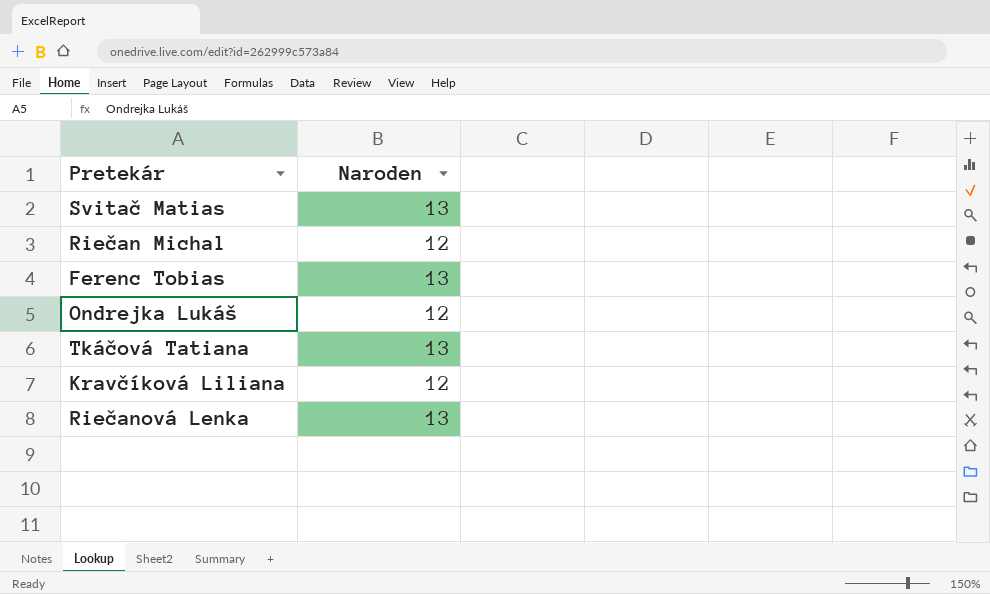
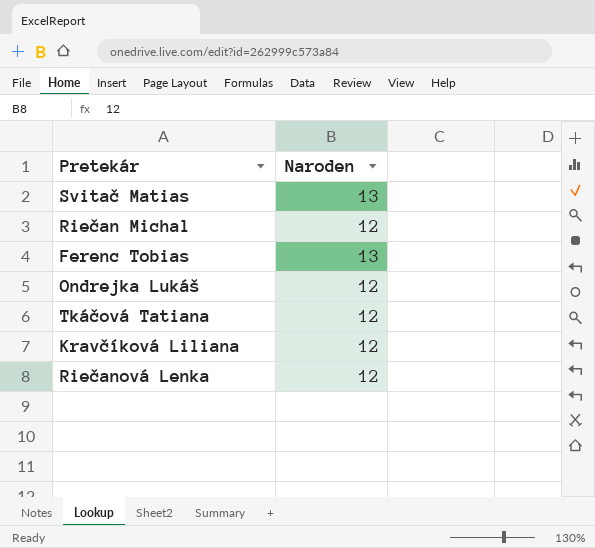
Tkáčová Tatiana | Naroden: 13 -> 12
Riečanová Lenka | Naroden: 13 -> 12

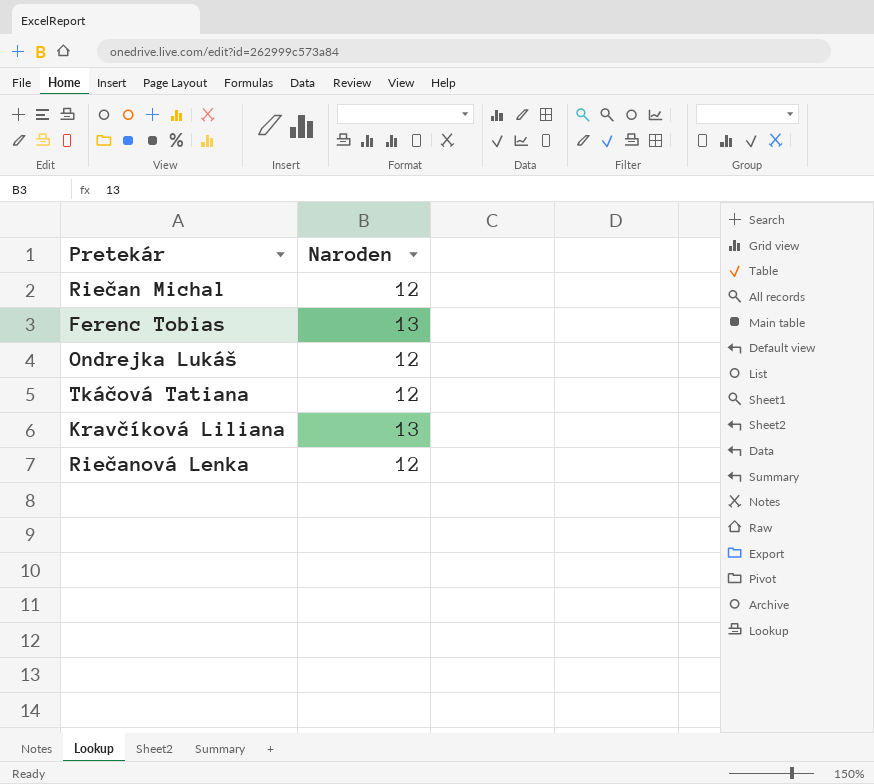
row Svitač Matias: 13 -> none
Kravčíková Liliana | Naroden: 12 -> 13

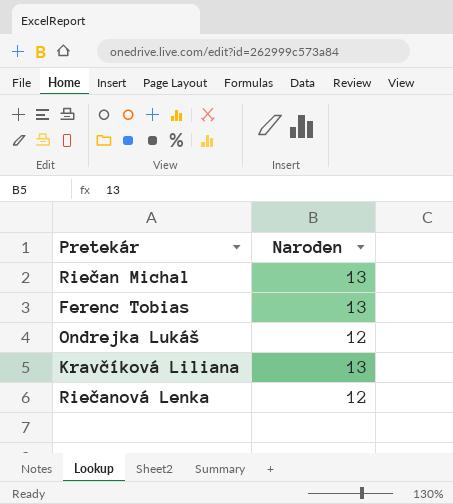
row Tkáčová Tatiana: 12 -> none
Riečan Michal | Naroden: 12 -> 13

